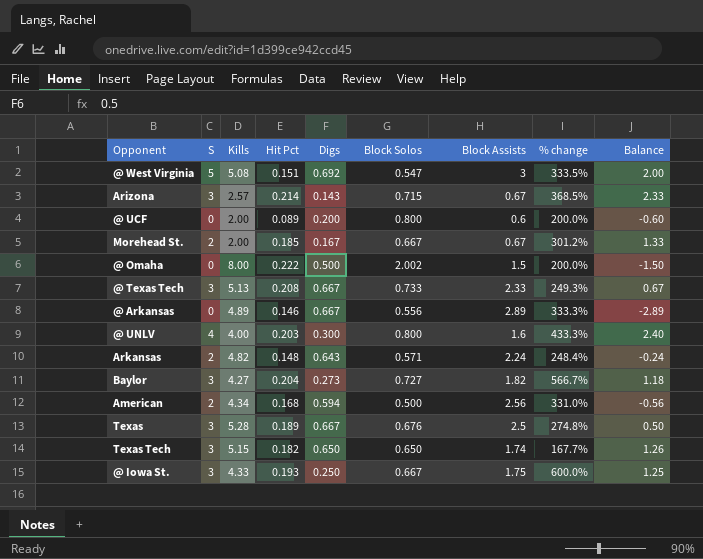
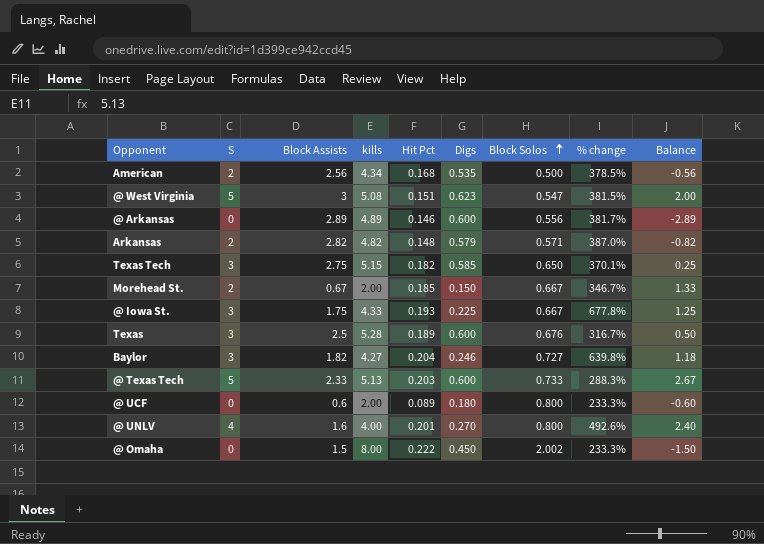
row order: none -> Block Solos ascending
column Block Assists | position: 7 -> 3
column name: Kills -> kills
row Arizona: 3 | 2.57 | 0.214 | 0.143 | 0.715 | 0.67 | 368.5% | 2.33 -> none
American | Digs: 0.594 -> 0.535
American | % change: 331.0% -> 378.5%
@ West Virginia | Digs: 0.692 -> 0.623
@ West Virginia | % change: 333.5% -> 381.5%
@ Arkansas | Digs: 0.667 -> 0.600
@ Arkansas | % change: 333.3% -> 381.7%
Arkansas | Block Assists: 2.24 -> 2.82
Arkansas | Digs: 0.643 -> 0.579
Arkansas | % change: 248.4% -> 387.0%
Arkansas | Balance: -0.24 -> -0.82
Texas Tech | Block Assists: 1.74 -> 2.75
Texas Tech | Digs: 0.650 -> 0.585
Texas Tech | % change: 167.7% -> 370.1%
Texas Tech | Balance: 1.26 -> 0.25
Morehead St. | Digs: 0.167 -> 0.150
Morehead St. | % change: 301.2% -> 346.7%
@ Iowa St. | Digs: 0.250 -> 0.225
@ Iowa St. | % change: 600.0% -> 677.8%
Texas | Digs: 0.667 -> 0.600
Texas | % change: 274.8% -> 316.7%
Baylor | Digs: 0.273 -> 0.246
Baylor | % change: 566.7% -> 639.8%
@ Texas Tech | S: 3 -> 5
@ Texas Tech | Hit Pct: 0.208 -> 0.203
@ Texas Tech | Digs: 0.667 -> 0.600
@ Texas Tech | % change: 249.3% -> 288.3%
@ Texas Tech | Balance: 0.67 -> 2.67
@ UCF | Digs: 0.200 -> 0.180
@ UCF | % change: 200.0% -> 233.3%
@ UNLV | Hit Pct: 0.203 -> 0.201
@ UNLV | Digs: 0.300 -> 0.270
@ UNLV | % change: 433.3% -> 492.6%
@ Omaha | Digs: 0.500 -> 0.450
@ Omaha | % change: 200.0% -> 233.3%

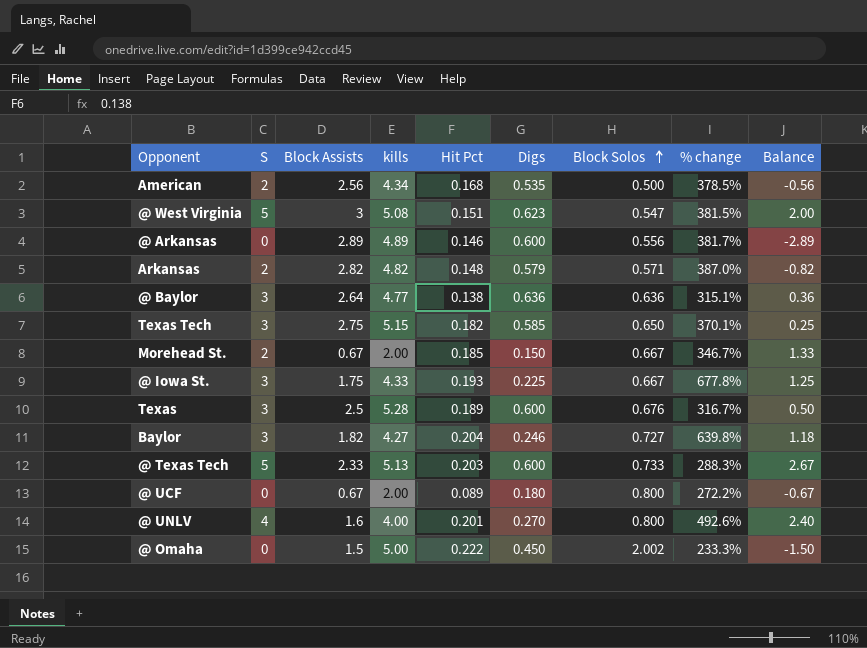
row @ Baylor: none -> 3 | 2.64 | 4.77 | 0.138 | 0.636 | 0.636 | 315.1% | 0.36
@ UCF | Block Assists: 0.6 -> 0.67
@ UCF | % change: 233.3% -> 272.2%
@ UCF | Balance: -0.60 -> -0.67
@ Omaha | kills: 8.00 -> 5.00

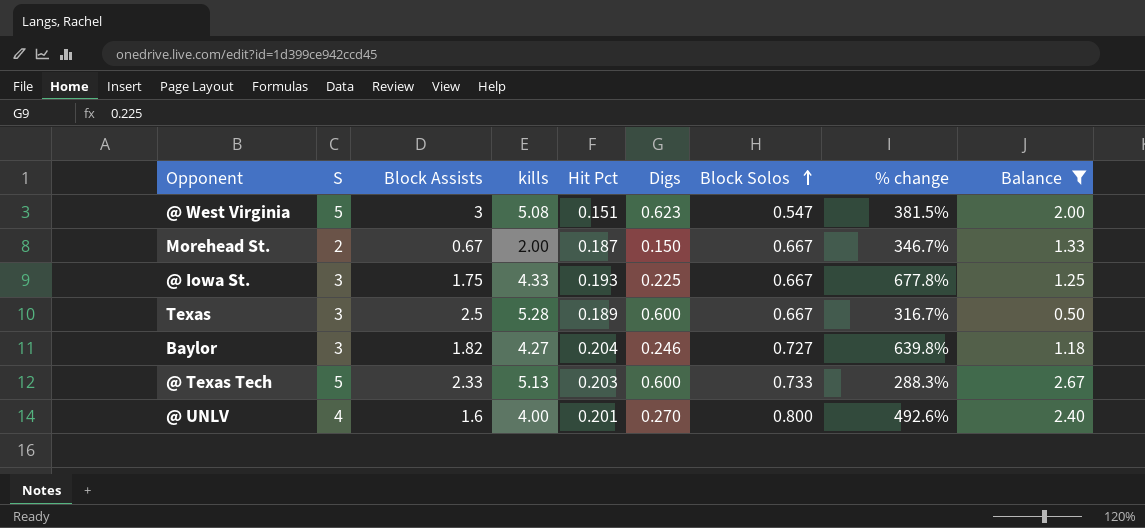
filter: none -> Balance >= 0.50
Morehead St. | Hit Pct: 0.185 -> 0.187
Texas | Block Solos: 0.676 -> 0.667

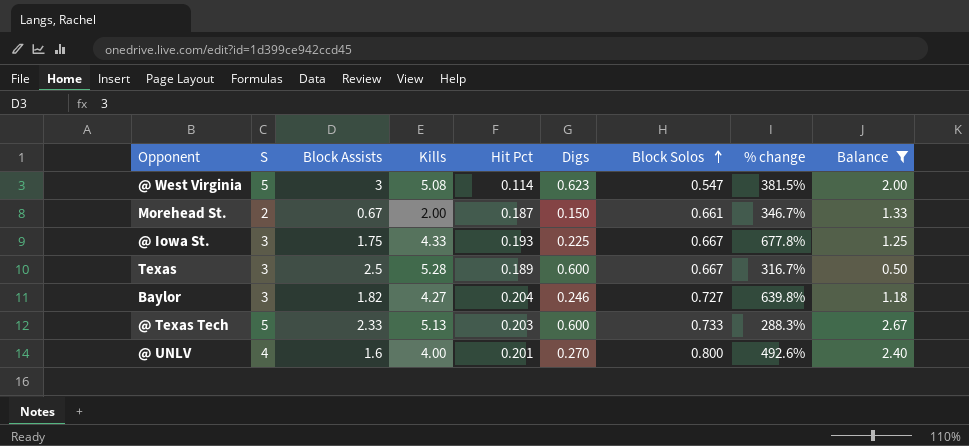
column name: kills -> Kills
@ West Virginia | Hit Pct: 0.151 -> 0.114
Morehead St. | Block Solos: 0.667 -> 0.661

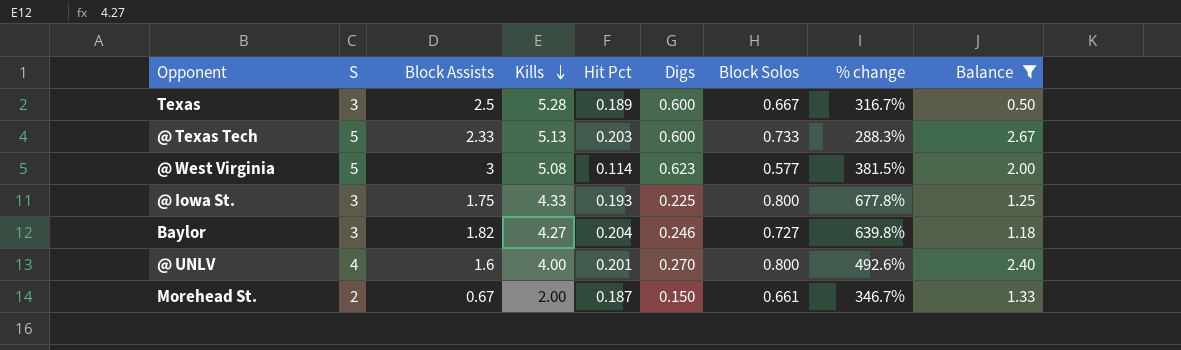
row order: Block Solos ascending -> Kills descending
@ West Virginia | Block Solos: 0.547 -> 0.577
@ Iowa St. | Block Solos: 0.667 -> 0.800

